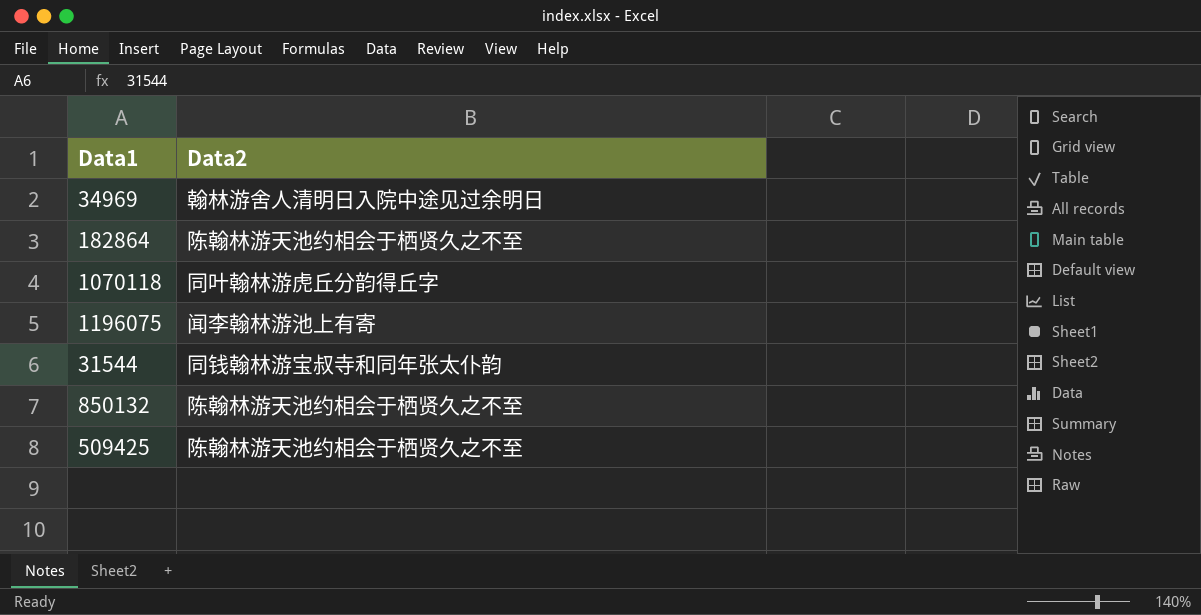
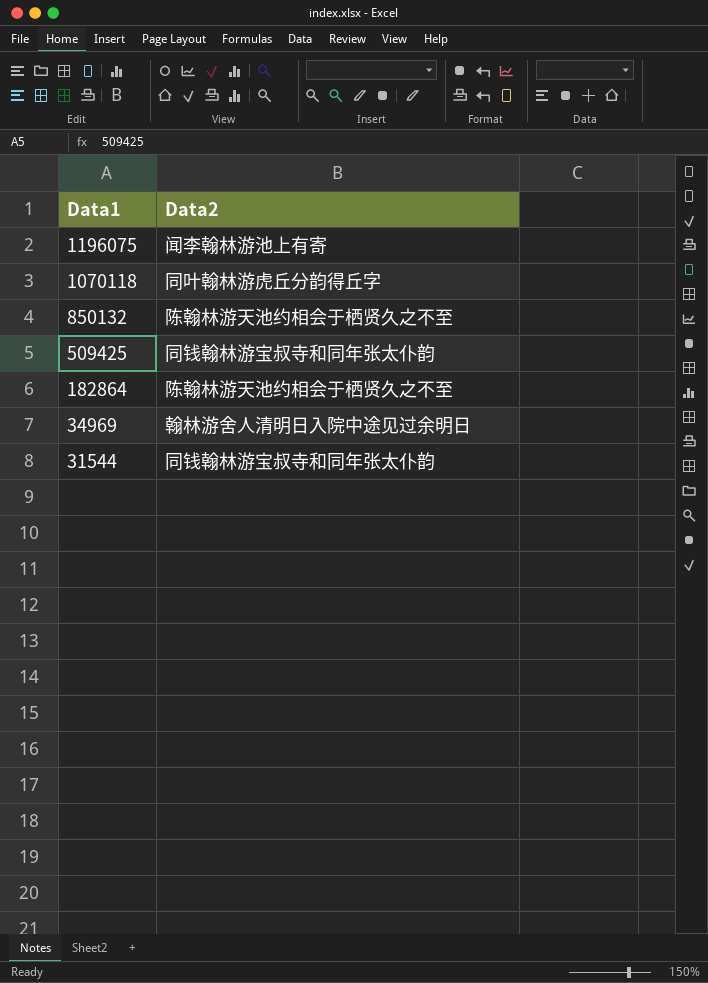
row order: none -> Data1 descending
509425 | Data2: 陈翰林游天池约相会于栖贤久之不至 -> 同钱翰林游宝叔寺和同年张太仆韵

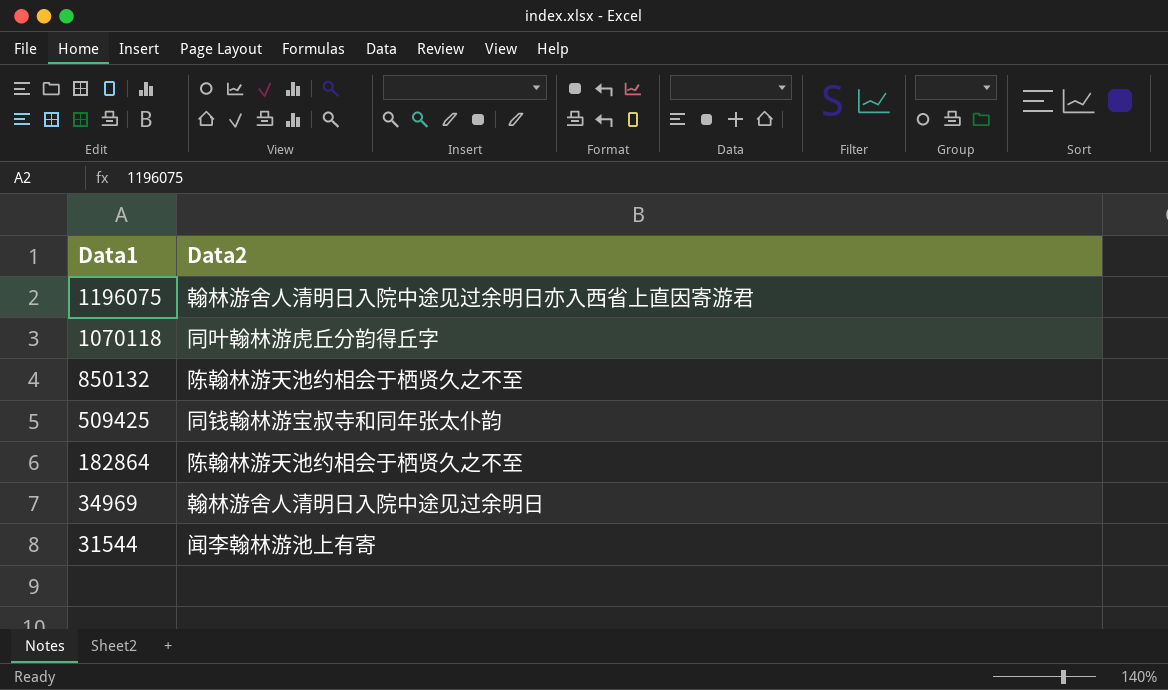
1196075 | Data2: 闻李翰林游池上有寄 -> 翰林游舍人清明日入院中途见过余明日亦入西省上直因寄游君
31544 | Data2: 同钱翰林游宝叔寺和同年张太仆韵 -> 闻李翰林游池上有寄

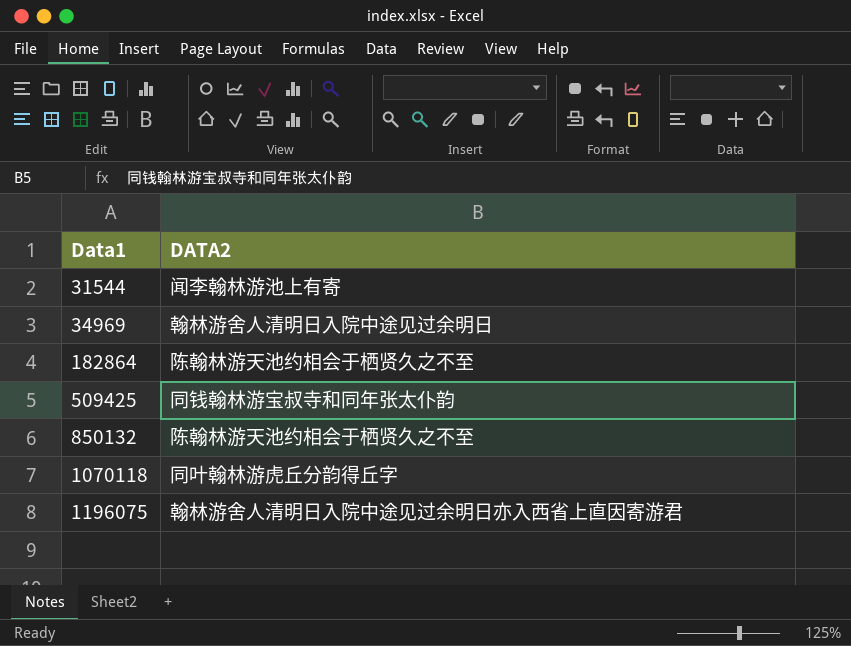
row order: Data1 descending -> Data1 ascending
column name: Data2 -> DATA2

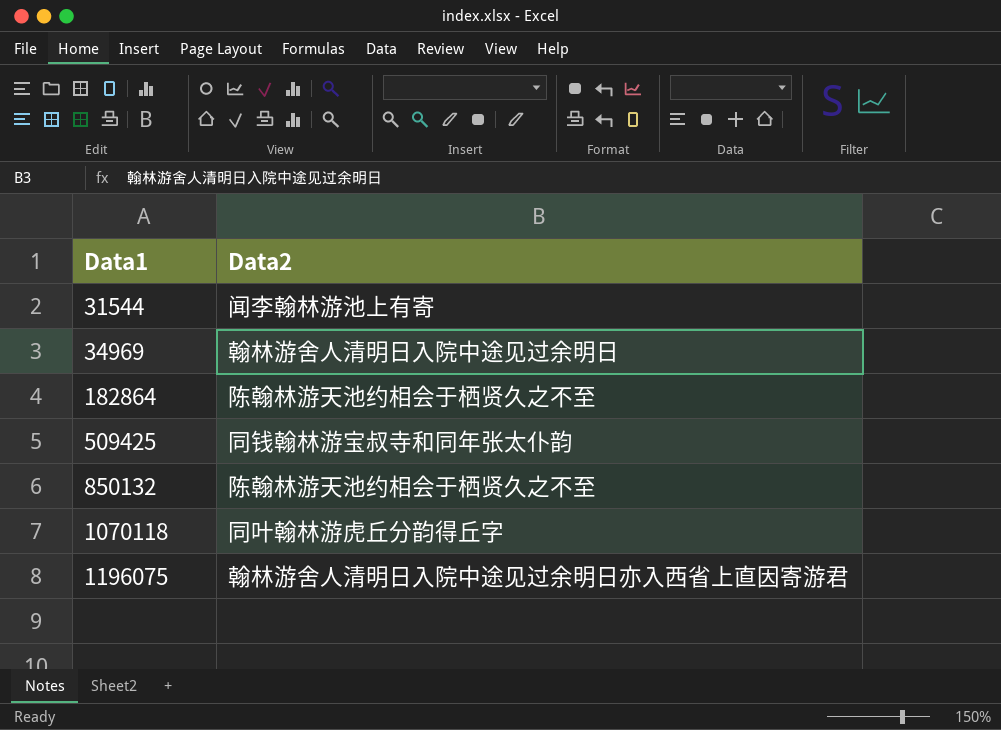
column name: DATA2 -> Data2

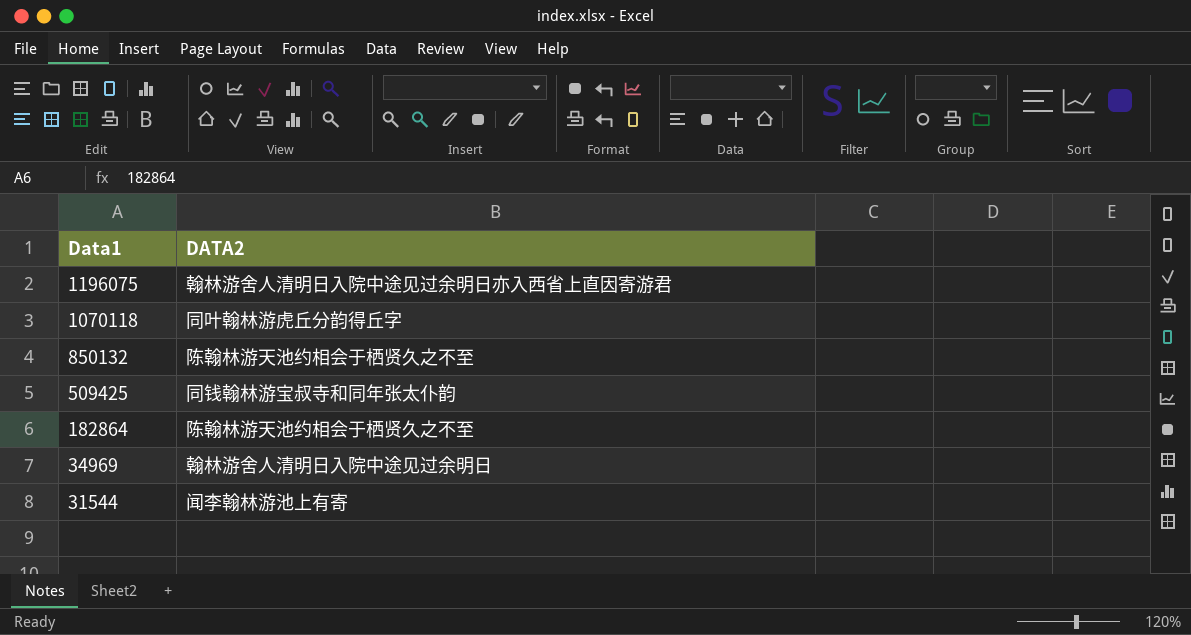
row order: Data1 ascending -> Data1 descending
column name: Data2 -> DATA2

